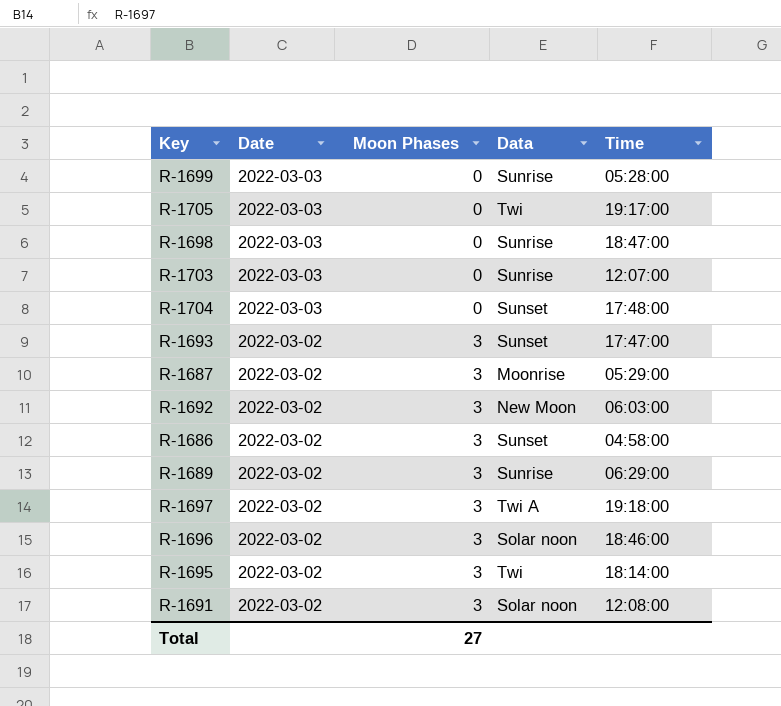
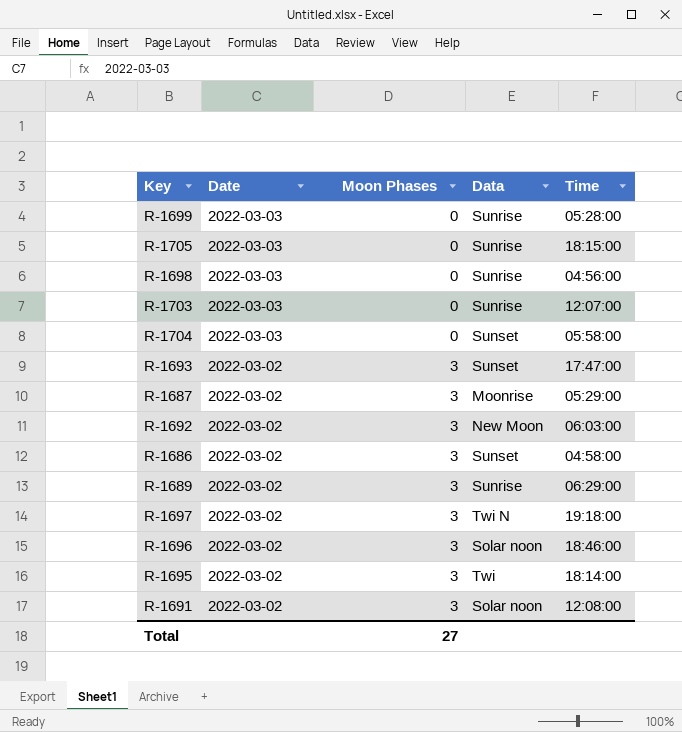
R-1705 | Data: Twi -> Sunrise
R-1705 | Time: 19:17:00 -> 18:15:00
R-1698 | Time: 18:47:00 -> 04:56:00
R-1704 | Time: 17:48:00 -> 05:58:00
R-1697 | Data: Twi A -> Twi N

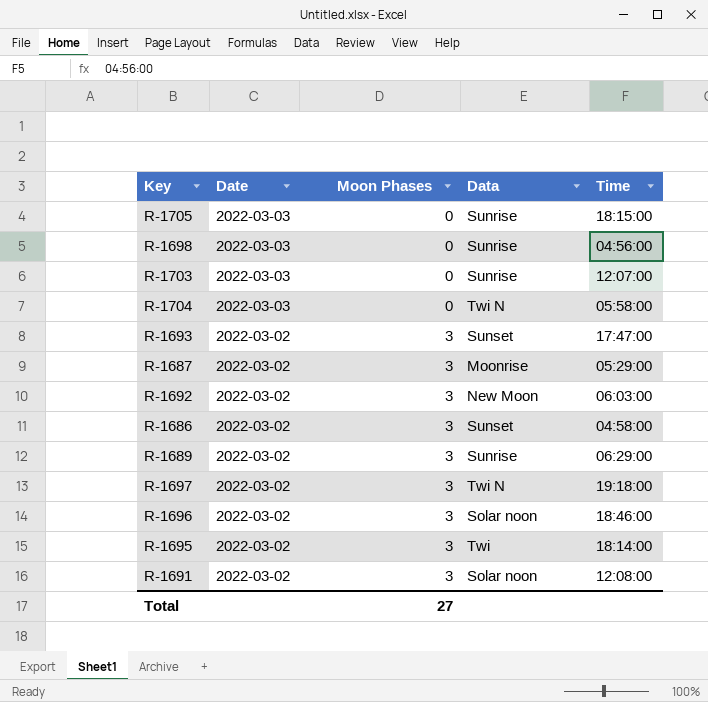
row R-1699: 2022-03-03 | 0 | Sunrise | 05:28:00 -> none
R-1704 | Data: Sunset -> Twi N

